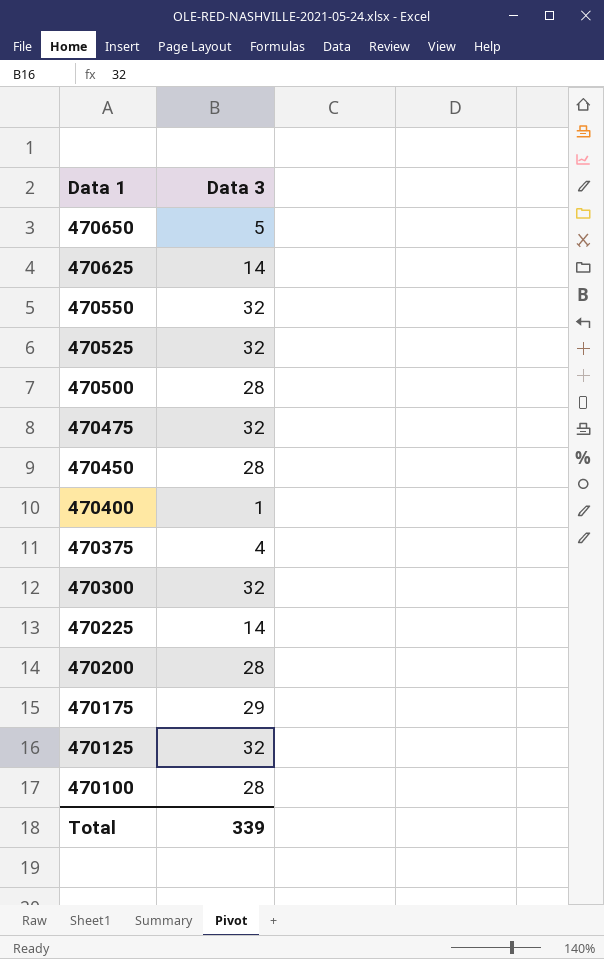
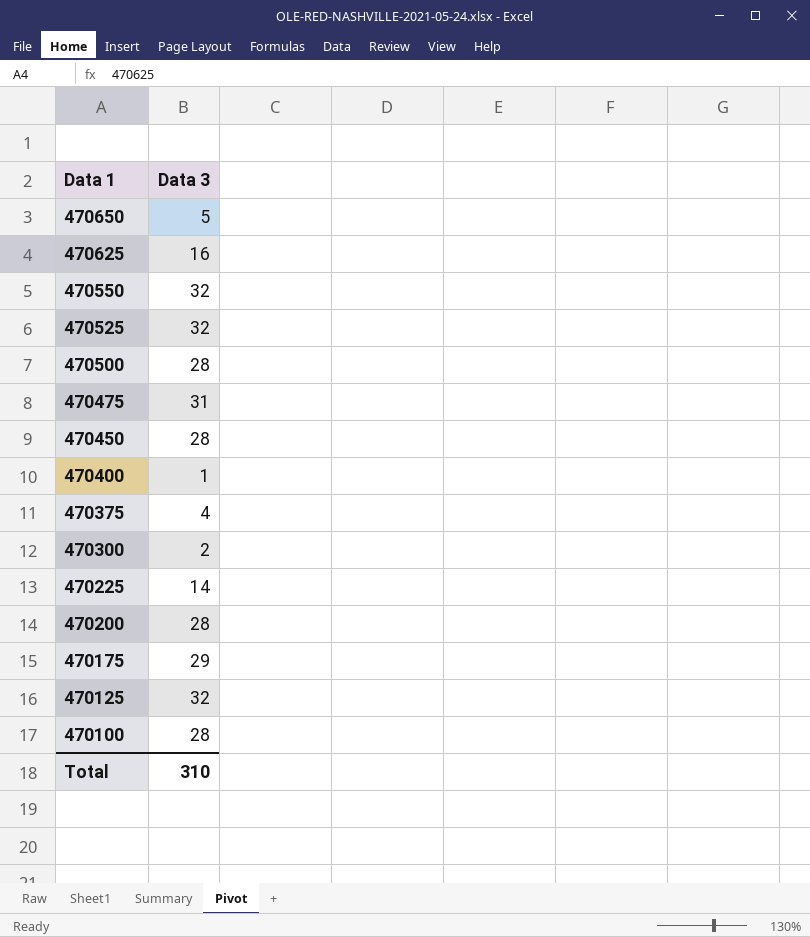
470625 | Data 3: 14 -> 16
470475 | Data 3: 32 -> 31
470300 | Data 3: 32 -> 2
Total | Data 3: 339 -> 310

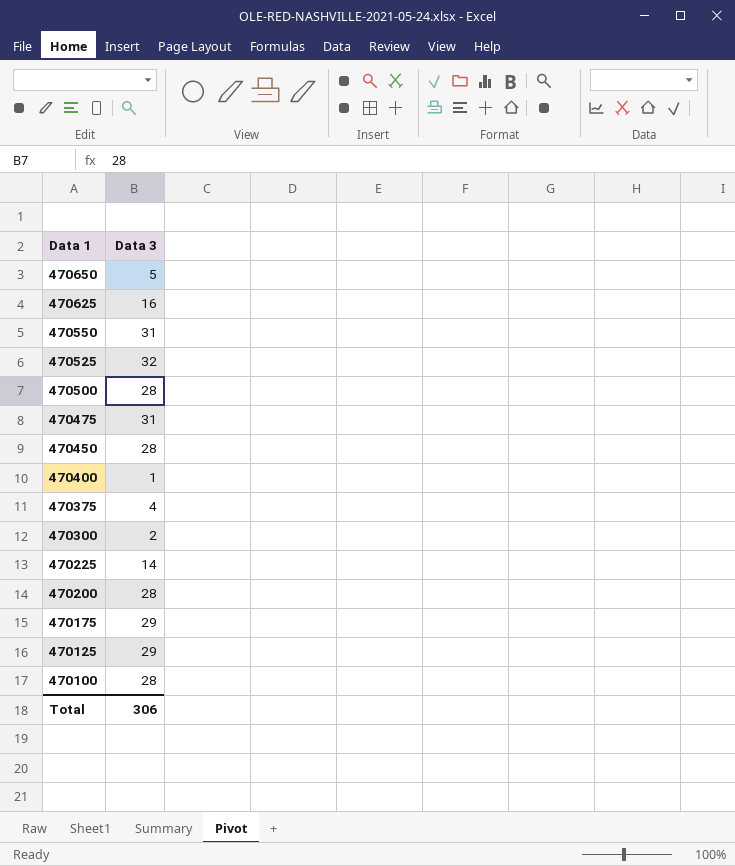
470550 | Data 3: 32 -> 31
470125 | Data 3: 32 -> 29
Total | Data 3: 310 -> 306

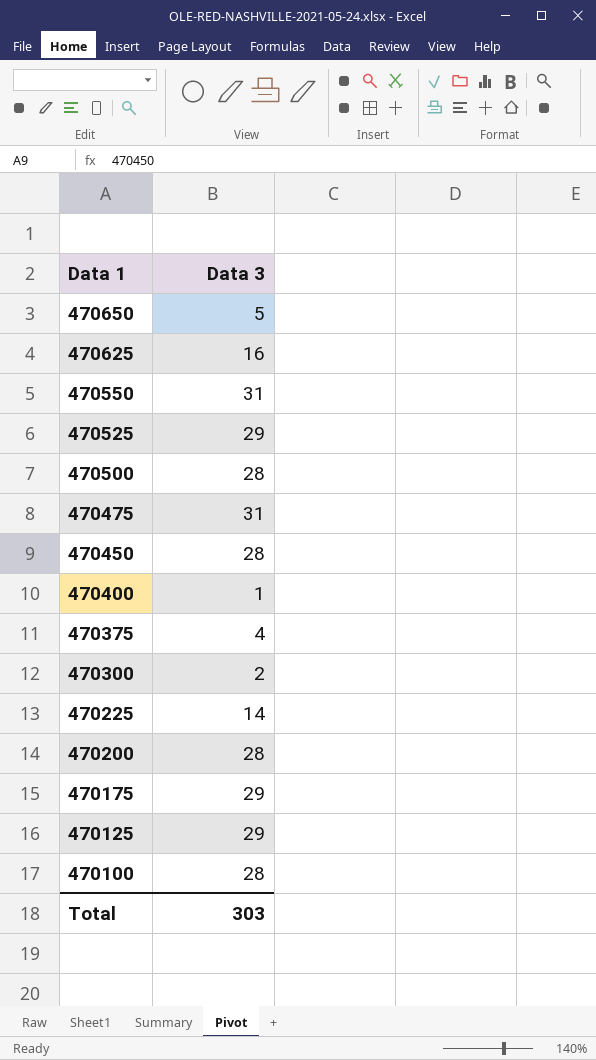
470525 | Data 3: 32 -> 29
Total | Data 3: 306 -> 303

